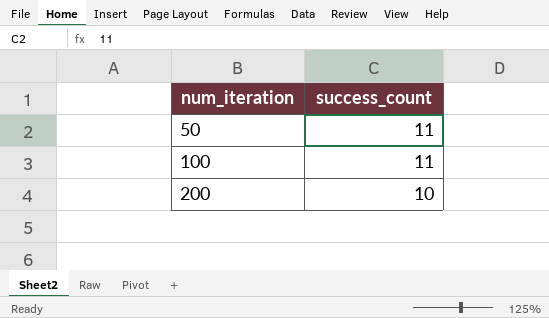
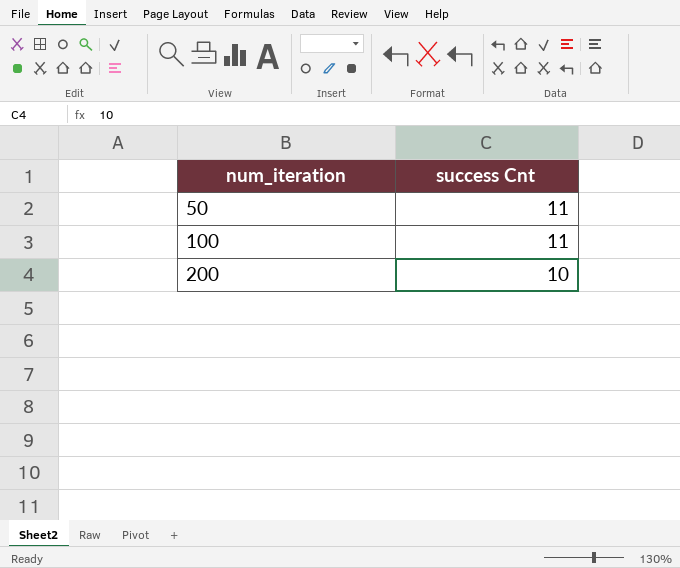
column name: success_count -> success Cnt

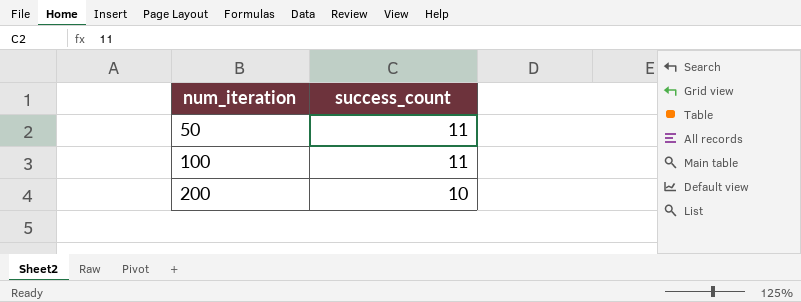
column name: success Cnt -> success_count

